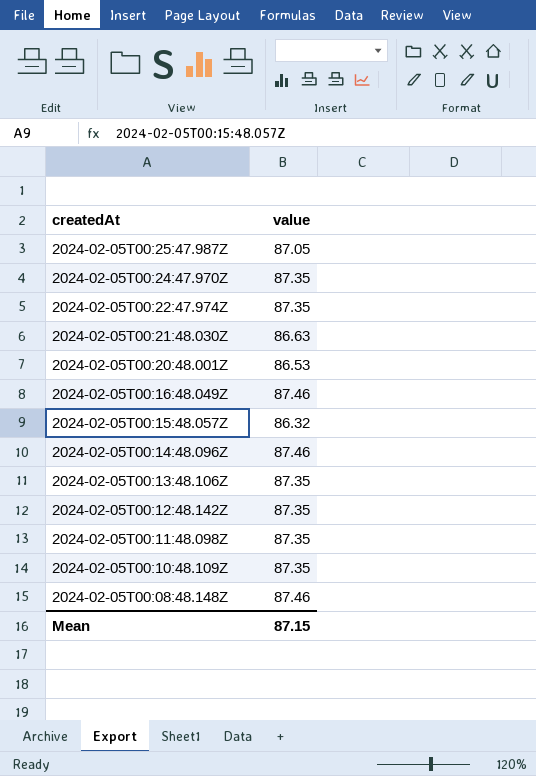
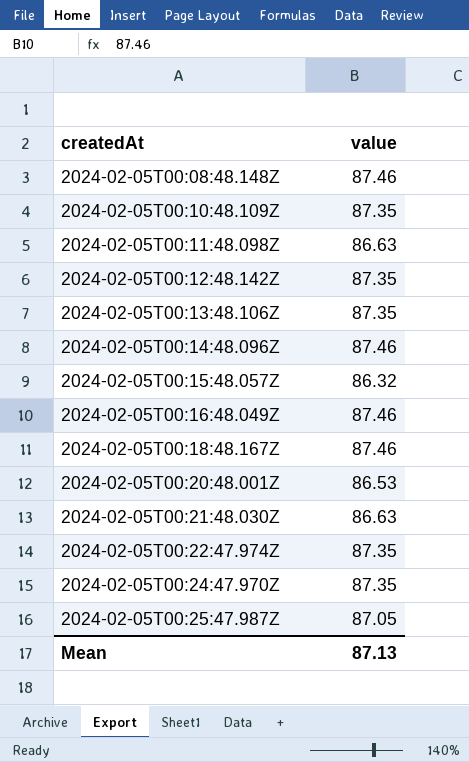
row order: createdAt descending -> createdAt ascending
2024-02-05T00:11:48.098Z | value: 87.35 -> 86.63
row 2024-02-05T00:18:48.167Z: none -> 87.46
Mean | value: 87.15 -> 87.13

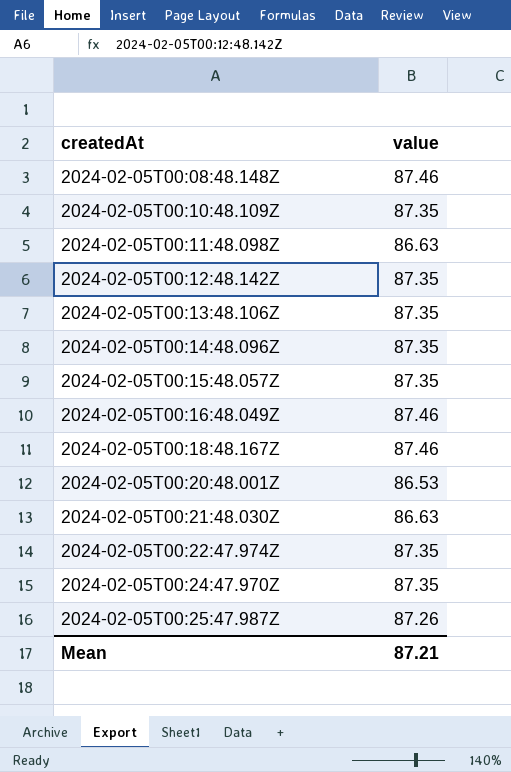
2024-02-05T00:14:48.096Z | value: 87.46 -> 87.35
2024-02-05T00:15:48.057Z | value: 86.32 -> 87.35
2024-02-05T00:25:47.987Z | value: 87.05 -> 87.26
Mean | value: 87.13 -> 87.21

